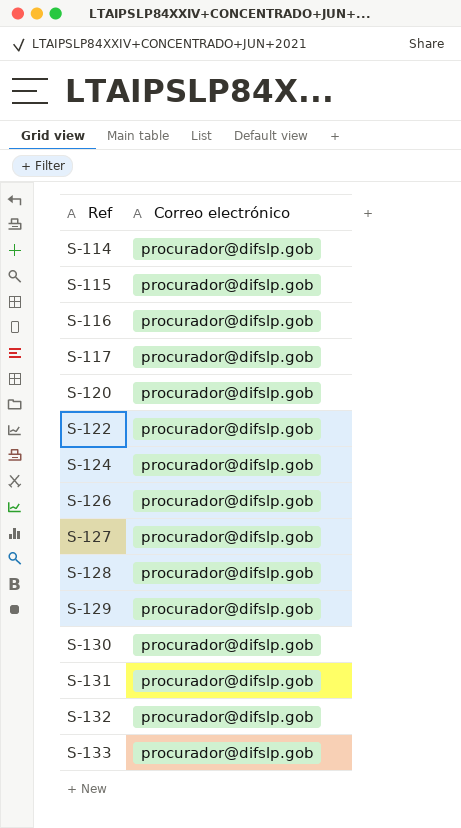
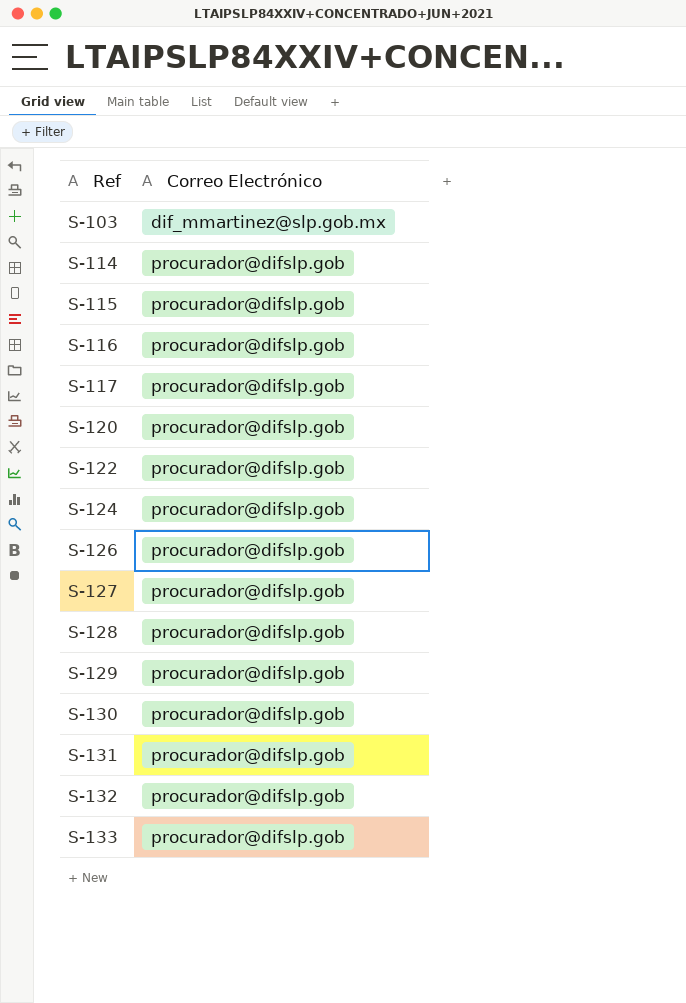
column name: Correo electrónico -> Correo Electrónico
row S-103: none -> dif_mmartinez@slp.gob.mx

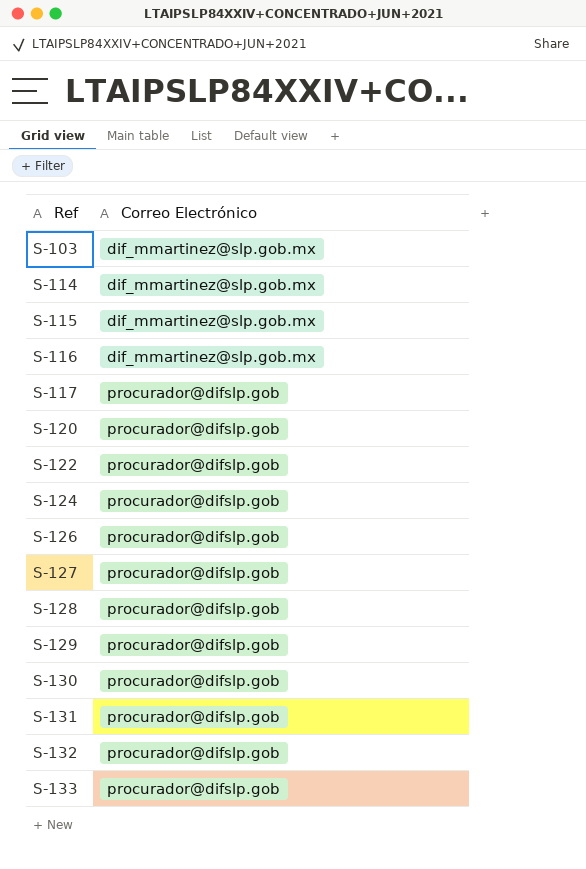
S-114 | Correo Electrónico: procurador@difslp.gob -> dif_mmartinez@slp.gob.mx
S-115 | Correo Electrónico: procurador@difslp.gob -> dif_mmartinez@slp.gob.mx
S-116 | Correo Electrónico: procurador@difslp.gob -> dif_mmartinez@slp.gob.mx

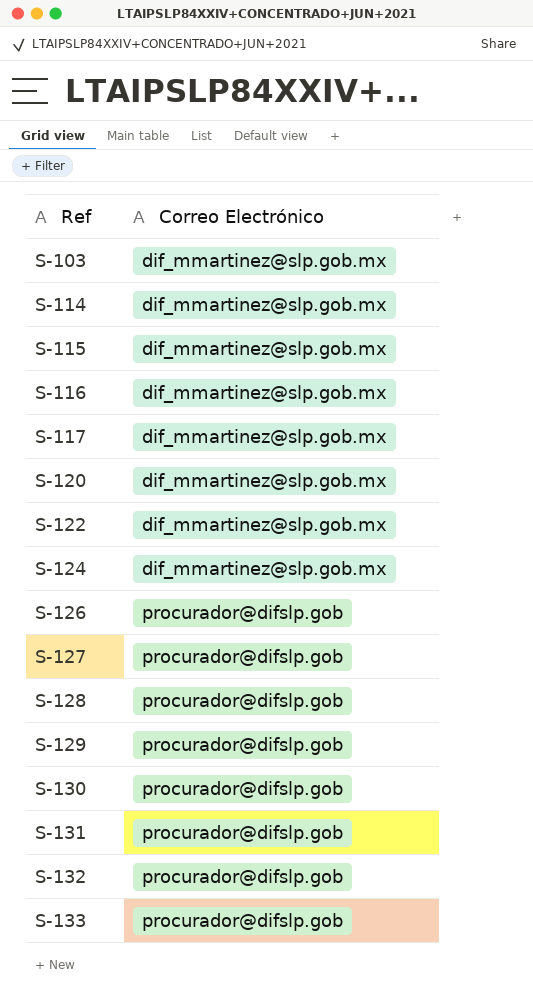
S-117 | Correo Electrónico: procurador@difslp.gob -> dif_mmartinez@slp.gob.mx
S-120 | Correo Electrónico: procurador@difslp.gob -> dif_mmartinez@slp.gob.mx
S-122 | Correo Electrónico: procurador@difslp.gob -> dif_mmartinez@slp.gob.mx
S-124 | Correo Electrónico: procurador@difslp.gob -> dif_mmartinez@slp.gob.mx

